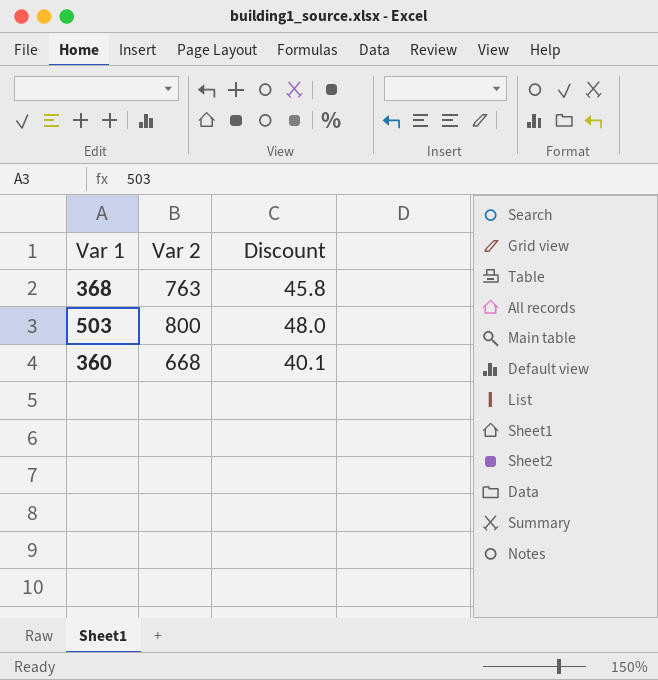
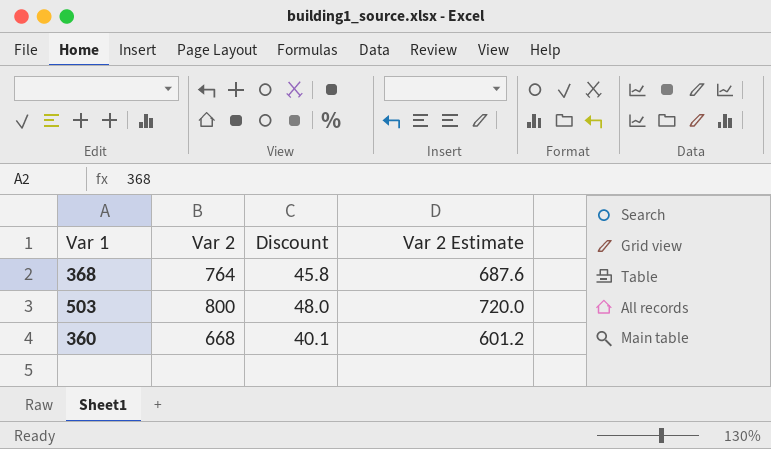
column Var 2 Estimate | formula: none -> [Var 2] * 0.9
368 | Var 2: 763 -> 764

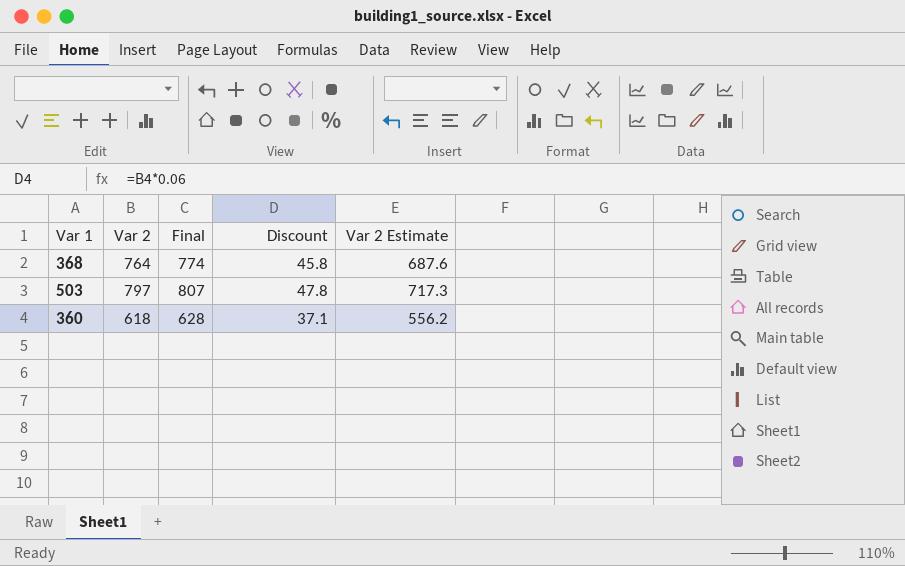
column Final | formula: none -> [Var 2] + 10
503 | Var 2: 800 -> 797
503 | Discount: 48.0 -> 47.8
503 | Var 2 Estimate: 720.0 -> 717.3
360 | Var 2: 668 -> 618
360 | Discount: 40.1 -> 37.1
360 | Var 2 Estimate: 601.2 -> 556.2

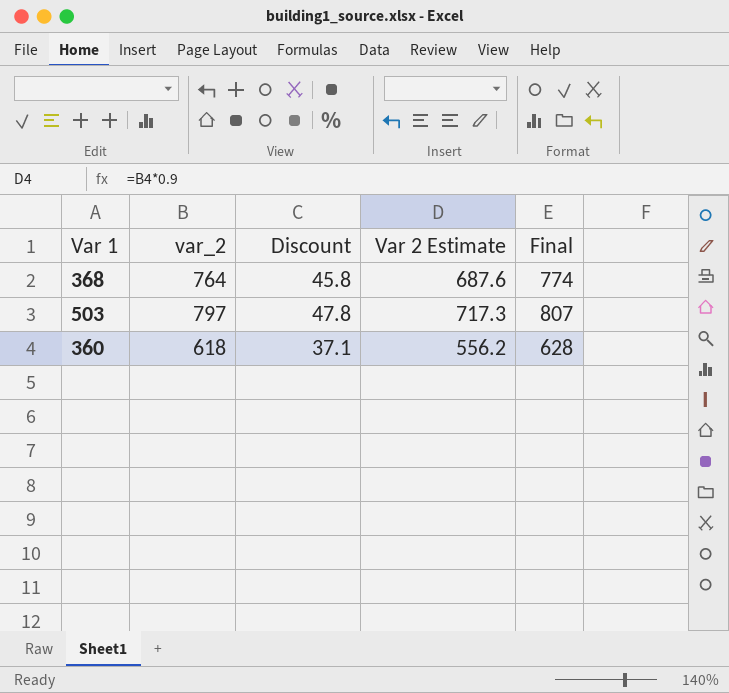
column name: Var 2 -> var_2
column Final | position: 3 -> 5

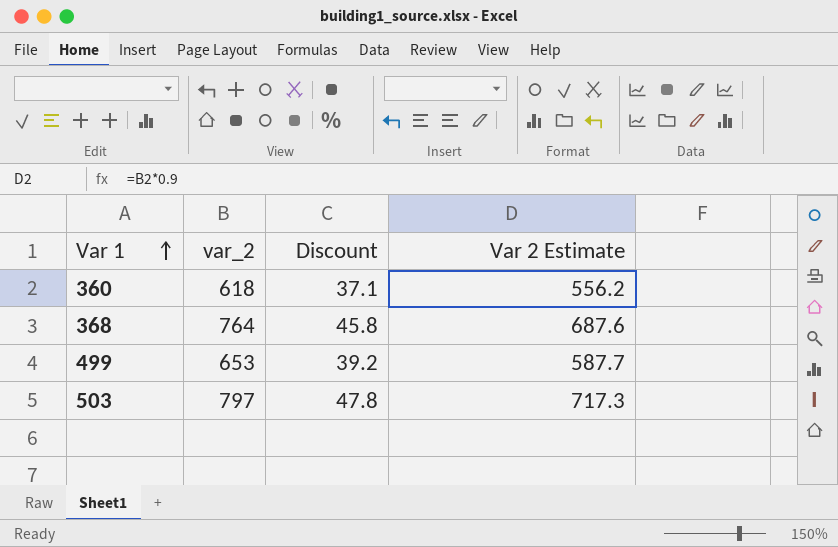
row order: none -> Var 1 ascending
column Final | formula: [var_2] + 10 -> none
row 499: none -> 653 | 39.2 | 587.7

